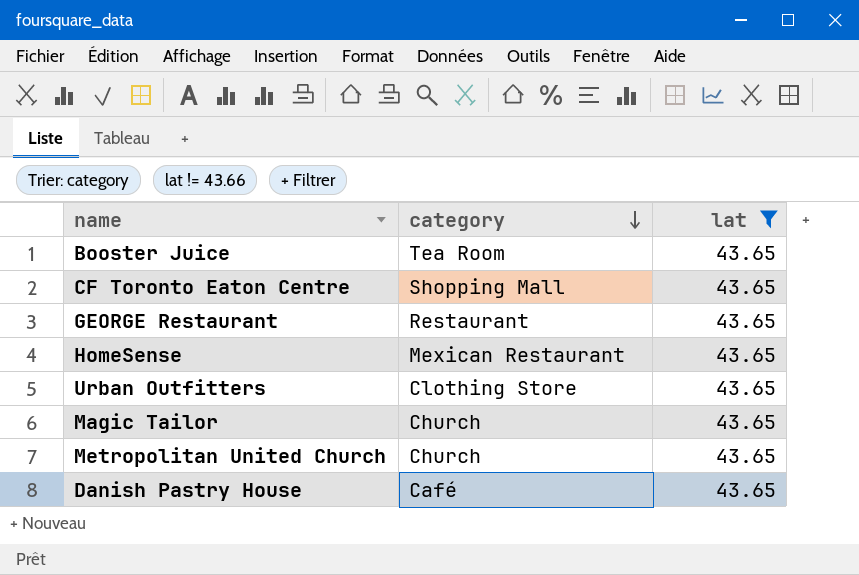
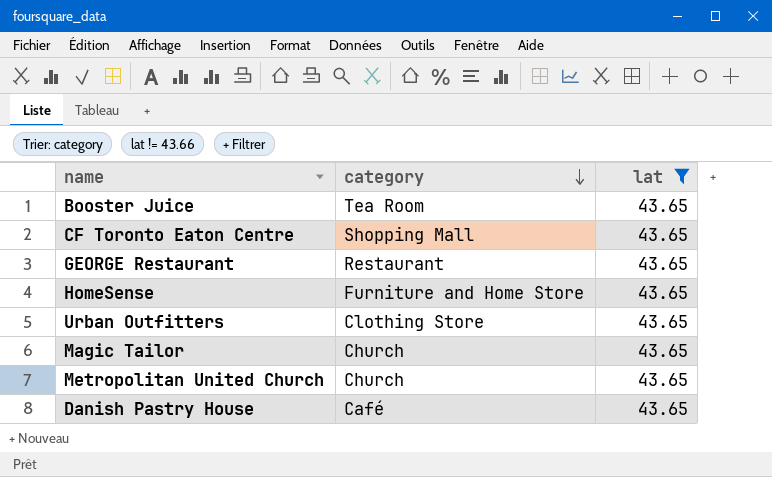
HomeSense | category: Mexican Restaurant -> Furniture and Home Store

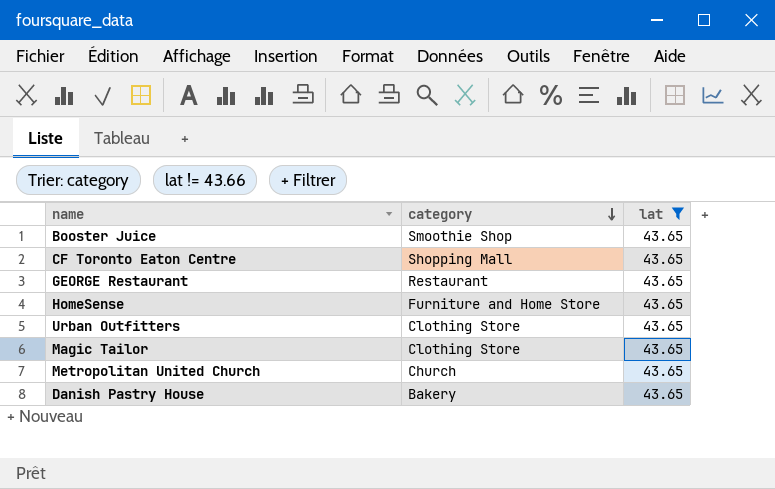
Booster Juice | category: Tea Room -> Smoothie Shop
Magic Tailor | category: Church -> Clothing Store
Danish Pastry House | category: Café -> Bakery

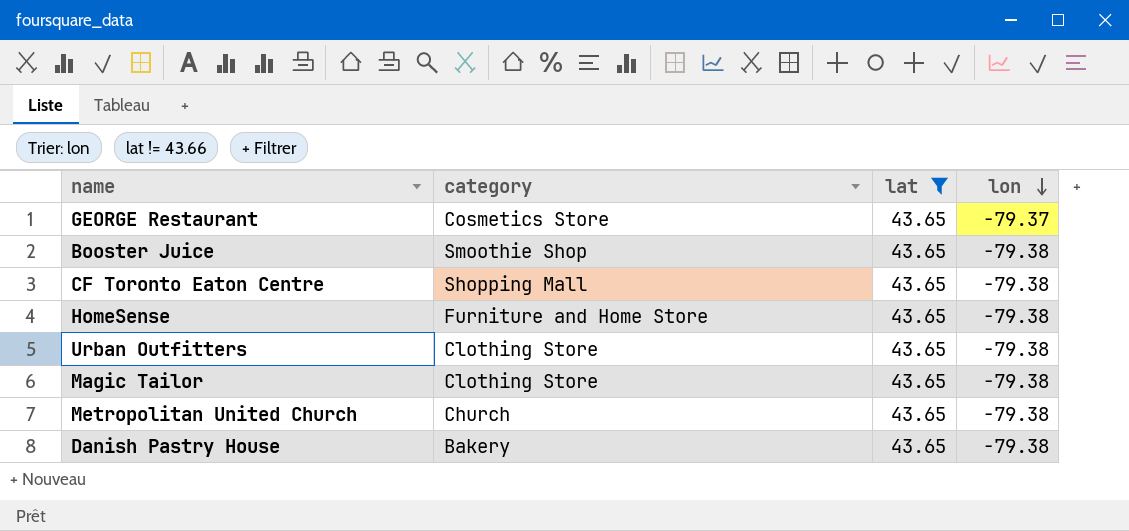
row order: category descending -> lon descending
column lon | position: none -> 4
GEORGE Restaurant | category: Restaurant -> Cosmetics Store

